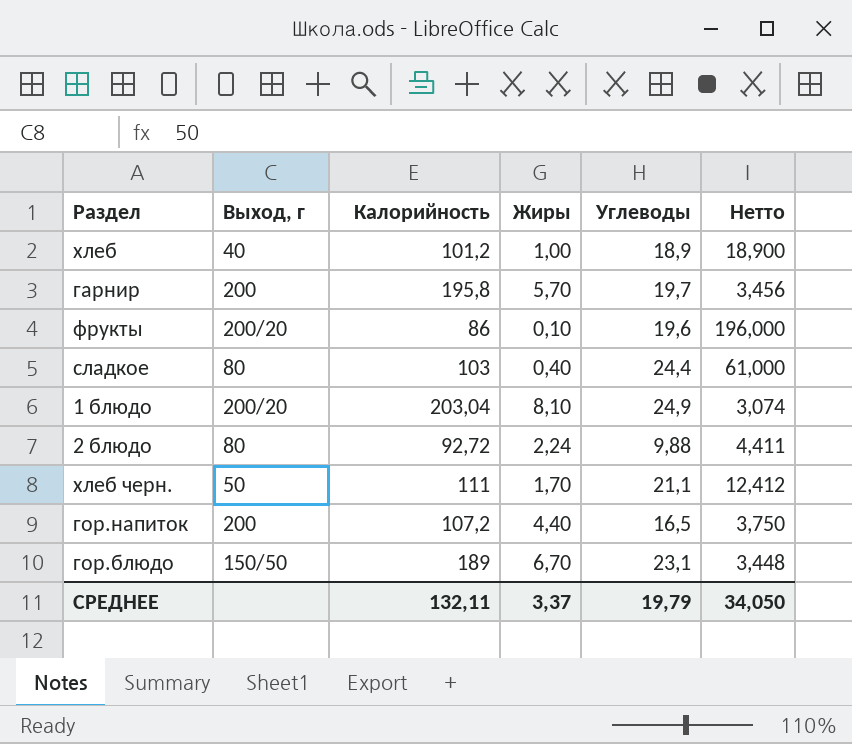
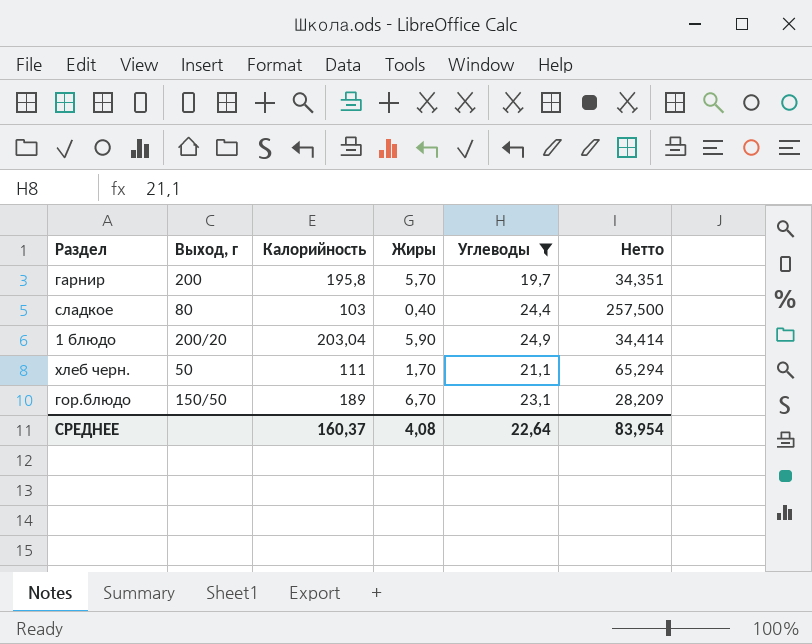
filter: none -> Углеводы >= 19,7
column Нетто | formula: [Углеводы] / [Жиры] -> [Калорийность] / [Жиры]
1 блюдо | Жиры: 8,10 -> 5,90
СРЕДНЕЕ | Калорийность: 132,11 -> 160,37
СРЕДНЕЕ | Жиры: 3,37 -> 4,08
СРЕДНЕЕ | Углеводы: 19,79 -> 22,64
СРЕДНЕЕ | Нетто: 34,050 -> 83,954

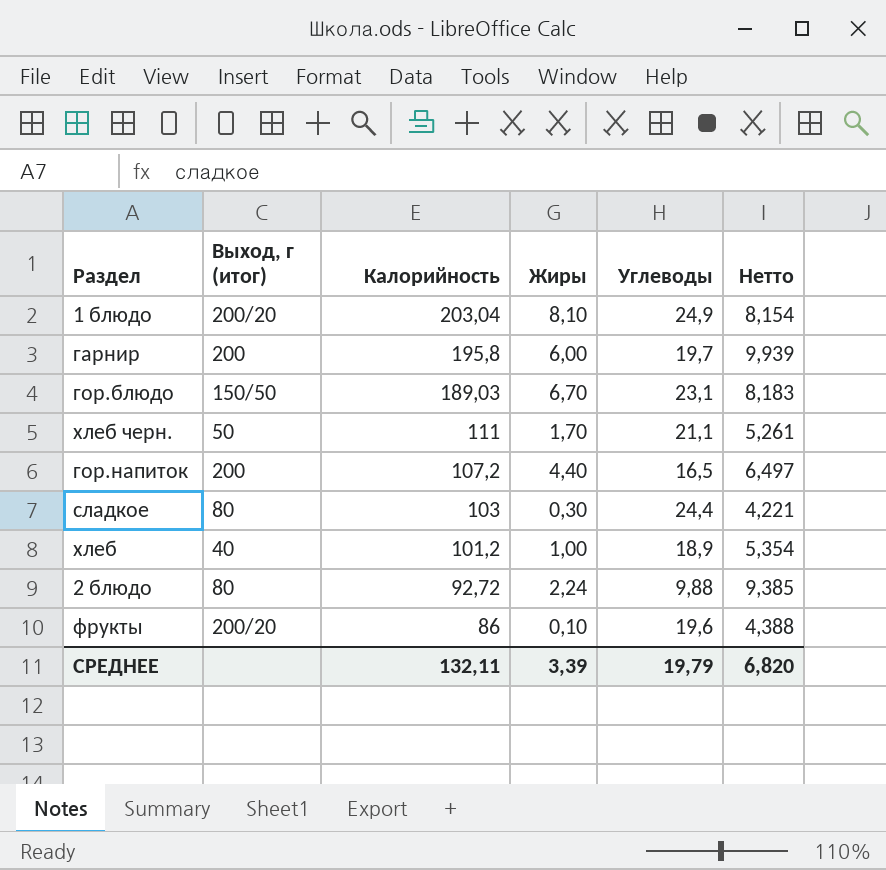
filter: Углеводы >= 19,7 -> none
row order: none -> Калорийность descending
column name: Выход, г -> Выход, г (итог)
column Нетто | formula: [Калорийность] / [Жиры] -> [Калорийность] / [Углеводы]
1 блюдо | Жиры: 5,90 -> 8,10
гарнир | Жиры: 5,70 -> 6,00
гор.блюдо | Калорийность: 189 -> 189,03
сладкое | Жиры: 0,40 -> 0,30
СРЕДНЕЕ | Калорийность: 160,37 -> 132,11
СРЕДНЕЕ | Жиры: 4,08 -> 3,39
СРЕДНЕЕ | Углеводы: 22,64 -> 19,79
СРЕДНЕЕ | Нетто: 83,954 -> 6,820

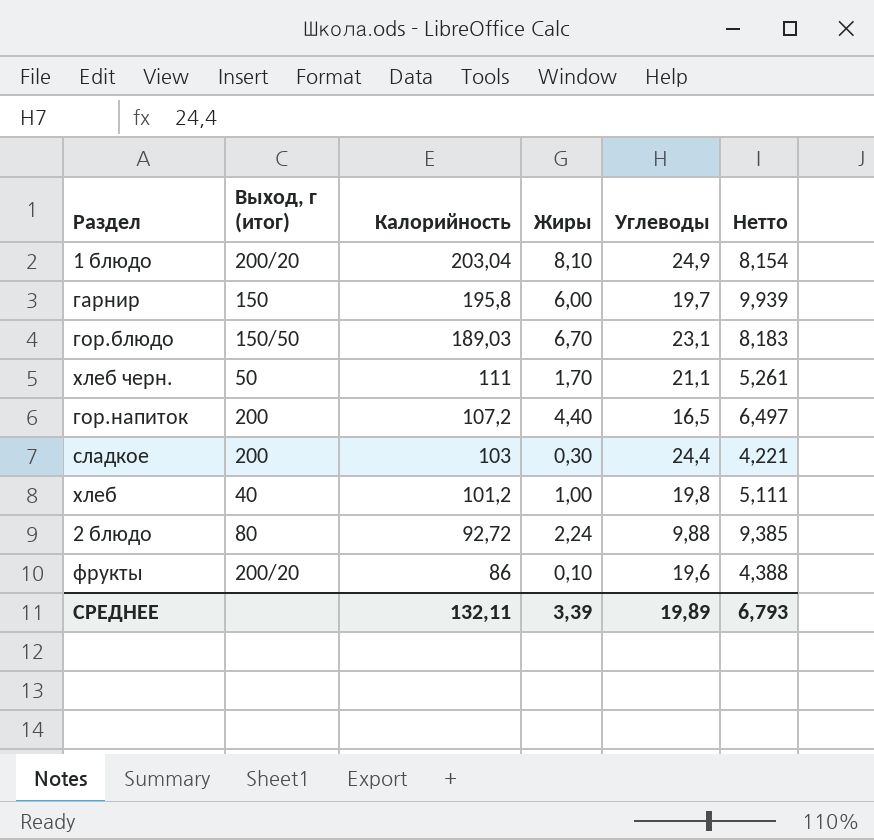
гарнир | Выход, г (итог): 200 -> 150
сладкое | Выход, г (итог): 80 -> 200
хлеб | Углеводы: 18,9 -> 19,8
хлеб | Нетто: 5,354 -> 5,111
СРЕДНЕЕ | Углеводы: 19,79 -> 19,89
СРЕДНЕЕ | Нетто: 6,820 -> 6,793

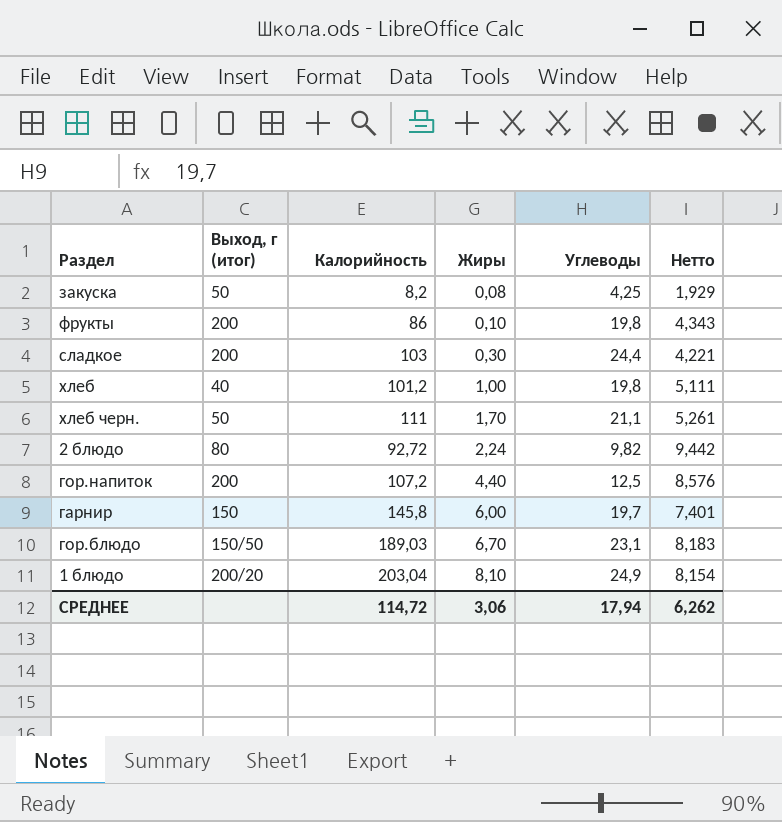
row order: Калорийность descending -> Жиры ascending
row закуска: none -> 50 | 8,2 | 0,08 | 4,25 | 1,929
фрукты | Выход, г (итог): 200/20 -> 200
фрукты | Углеводы: 19,6 -> 19,8
фрукты | Нетто: 4,388 -> 4,343
2 блюдо | Углеводы: 9,88 -> 9,82
2 блюдо | Нетто: 9,385 -> 9,442
гор.напиток | Углеводы: 16,5 -> 12,5
гор.напиток | Нетто: 6,497 -> 8,576
гарнир | Калорийность: 195,8 -> 145,8
гарнир | Нетто: 9,939 -> 7,401
СРЕДНЕЕ | Калорийность: 132,11 -> 114,72
СРЕДНЕЕ | Жиры: 3,39 -> 3,06
СРЕДНЕЕ | Углеводы: 19,89 -> 17,94
СРЕДНЕЕ | Нетто: 6,793 -> 6,262

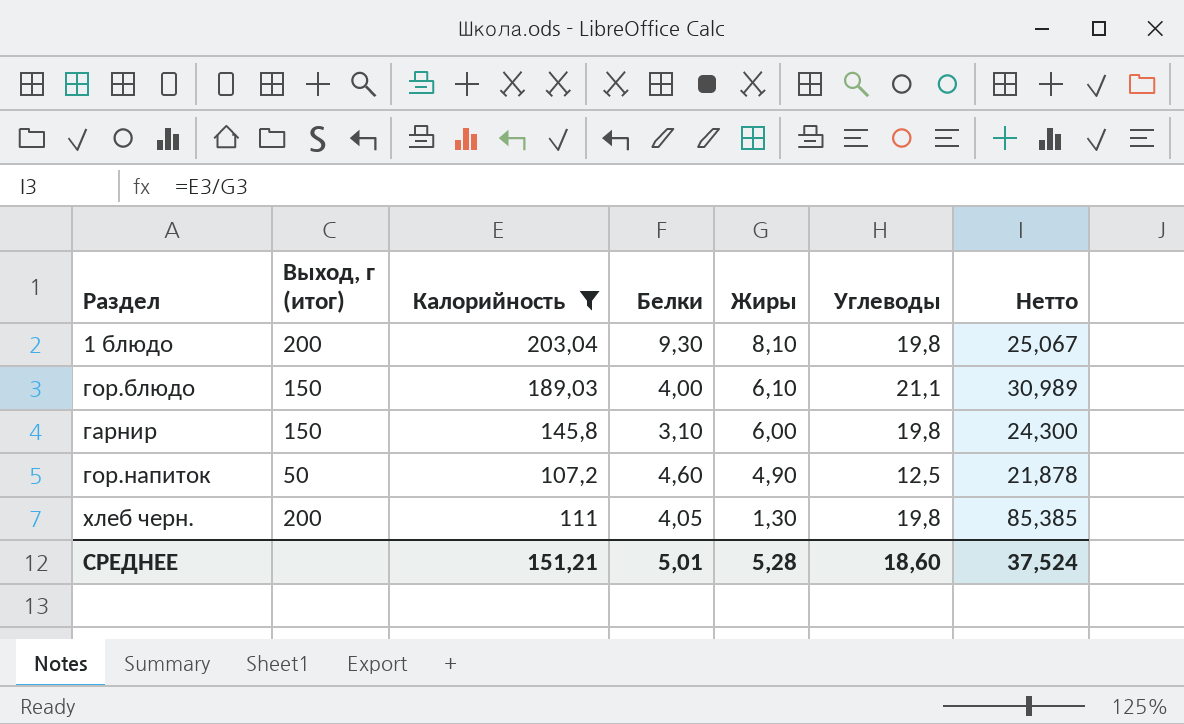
filter: none -> Калорийность >= 107,2
row order: Жиры ascending -> Жиры descending
column Белки | position: none -> 4
column Нетто | formula: [Калорийность] / [Углеводы] -> [Калорийность] / [Жиры]
1 блюдо | Выход, г (итог): 200/20 -> 200
1 блюдо | Углеводы: 24,9 -> 19,8
гор.блюдо | Выход, г (итог): 150/50 -> 150
гор.блюдо | Жиры: 6,70 -> 6,10
гор.блюдо | Углеводы: 23,1 -> 21,1
гарнир | Углеводы: 19,7 -> 19,8
гор.напиток | Выход, г (итог): 200 -> 50
гор.напиток | Жиры: 4,40 -> 4,90
хлеб черн. | Выход, г (итог): 50 -> 200
хлеб черн. | Жиры: 1,70 -> 1,30
хлеб черн. | Углеводы: 21,1 -> 19,8
СРЕДНЕЕ | Калорийность: 114,72 -> 151,21
СРЕДНЕЕ | Жиры: 3,06 -> 5,28
СРЕДНЕЕ | Углеводы: 17,94 -> 18,60
СРЕДНЕЕ | Нетто: 6,262 -> 37,524

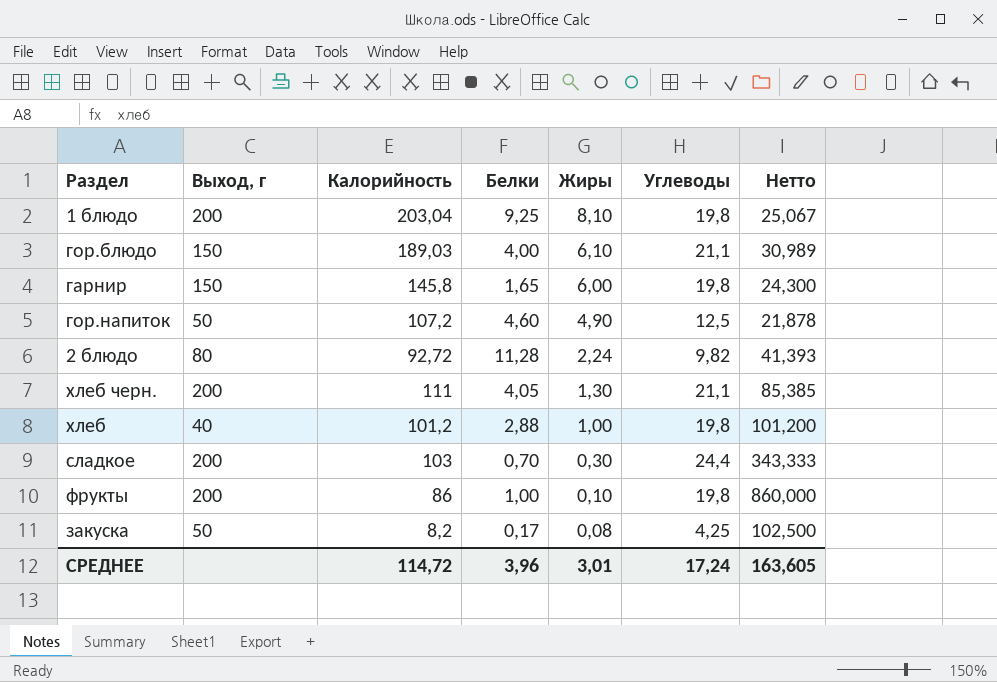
filter: Калорийность >= 107,2 -> none
column name: Выход, г (итог) -> Выход, г
1 блюдо | Белки: 9,30 -> 9,25
гарнир | Белки: 3,10 -> 1,65
хлеб черн. | Углеводы: 19,8 -> 21,1
СРЕДНЕЕ | Калорийность: 151,21 -> 114,72
СРЕДНЕЕ | Белки: 5,01 -> 3,96
СРЕДНЕЕ | Жиры: 5,28 -> 3,01
СРЕДНЕЕ | Углеводы: 18,60 -> 17,24
СРЕДНЕЕ | Нетто: 37,524 -> 163,605

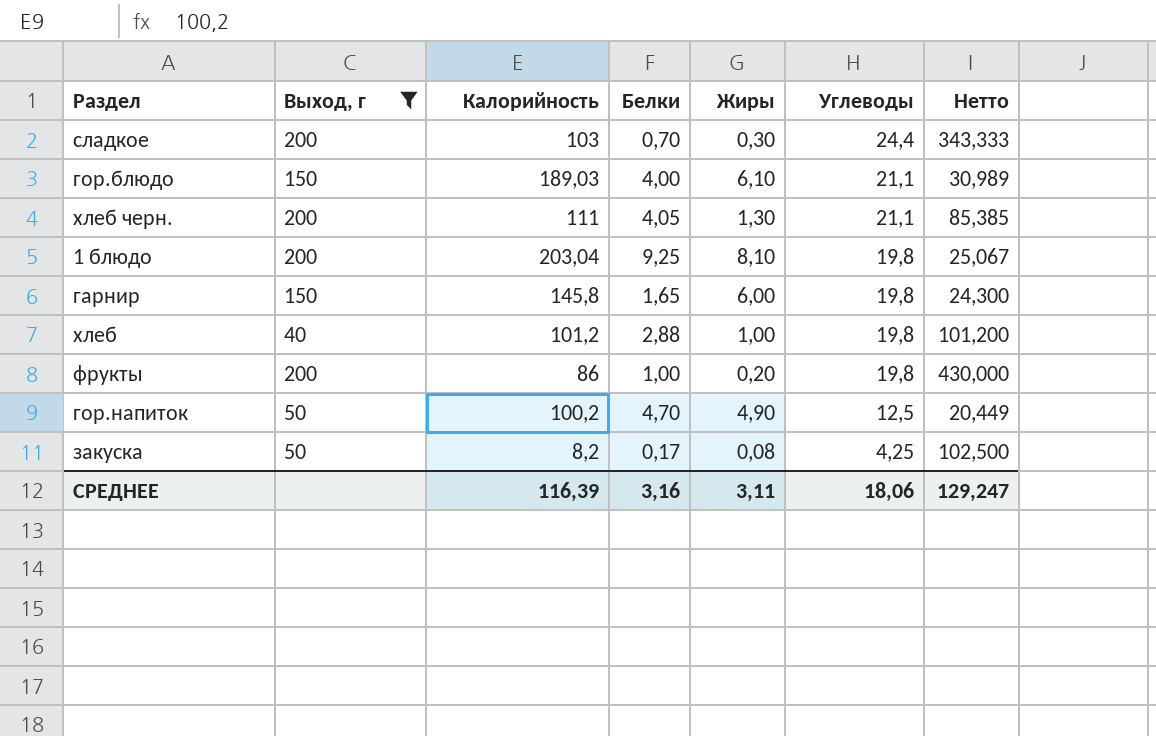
filter: none -> Выход, г != 80
row order: Жиры descending -> Углеводы descending
фрукты | Жиры: 0,10 -> 0,20
фрукты | Нетто: 860,000 -> 430,000
гор.напиток | Калорийность: 107,2 -> 100,2
гор.напиток | Белки: 4,60 -> 4,70
гор.напиток | Нетто: 21,878 -> 20,449
СРЕДНЕЕ | Калорийность: 114,72 -> 116,39
СРЕДНЕЕ | Белки: 3,96 -> 3,16
СРЕДНЕЕ | Жиры: 3,01 -> 3,11
СРЕДНЕЕ | Углеводы: 17,24 -> 18,06
СРЕДНЕЕ | Нетто: 163,605 -> 129,247

